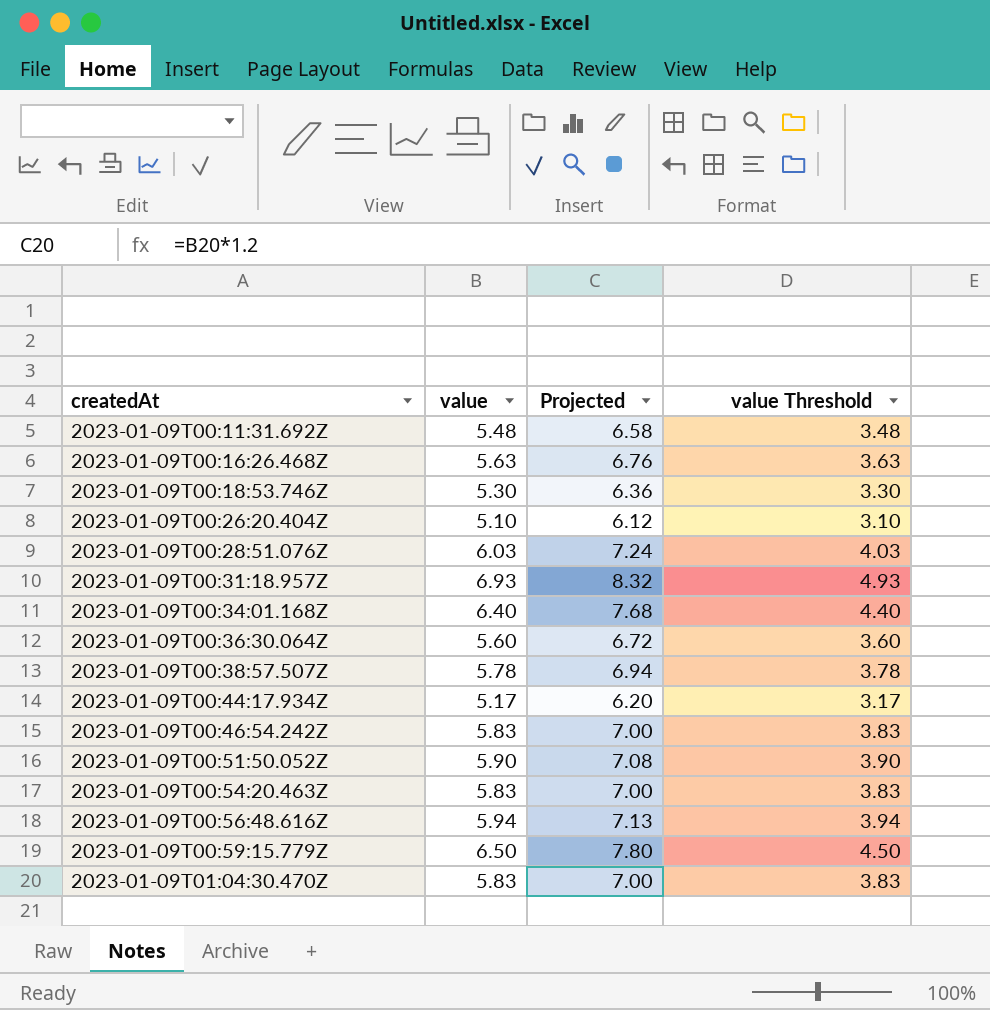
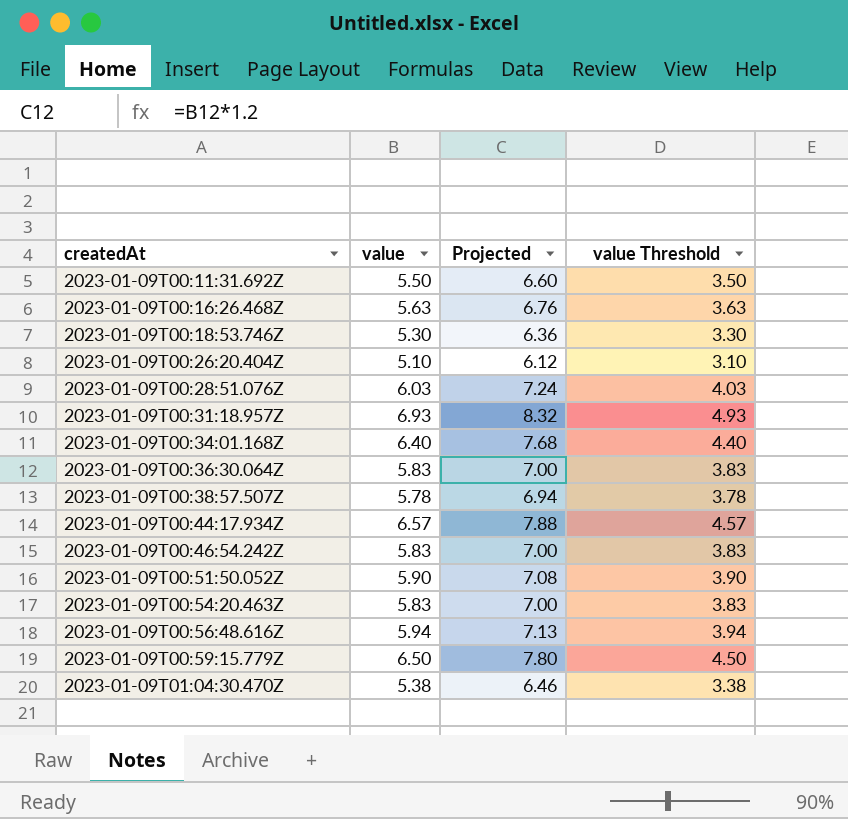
2023-01-09T00:11:31.692Z | value: 5.48 -> 5.50
2023-01-09T00:11:31.692Z | Projected: 6.58 -> 6.60
2023-01-09T00:11:31.692Z | value Threshold: 3.48 -> 3.50
2023-01-09T00:36:30.064Z | value: 5.60 -> 5.83
2023-01-09T00:36:30.064Z | Projected: 6.72 -> 7.00
2023-01-09T00:36:30.064Z | value Threshold: 3.60 -> 3.83
2023-01-09T00:44:17.934Z | value: 5.17 -> 6.57
2023-01-09T00:44:17.934Z | Projected: 6.20 -> 7.88
2023-01-09T00:44:17.934Z | value Threshold: 3.17 -> 4.57
2023-01-09T01:04:30.470Z | value: 5.83 -> 5.38
2023-01-09T01:04:30.470Z | Projected: 7.00 -> 6.46
2023-01-09T01:04:30.470Z | value Threshold: 3.83 -> 3.38

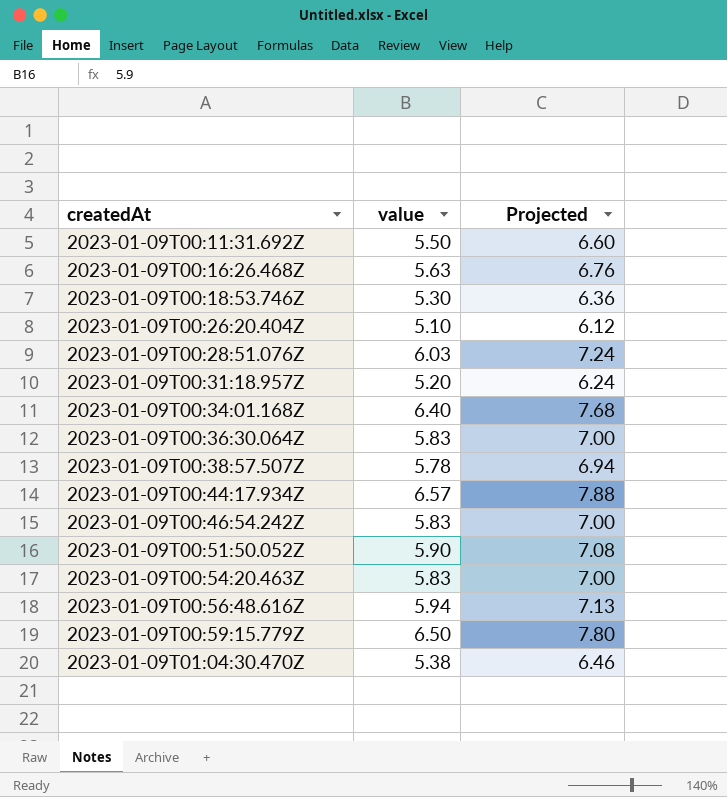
column value Threshold | formula: [value] - 2 -> none
2023-01-09T00:31:18.957Z | value: 6.93 -> 5.20
2023-01-09T00:31:18.957Z | Projected: 8.32 -> 6.24

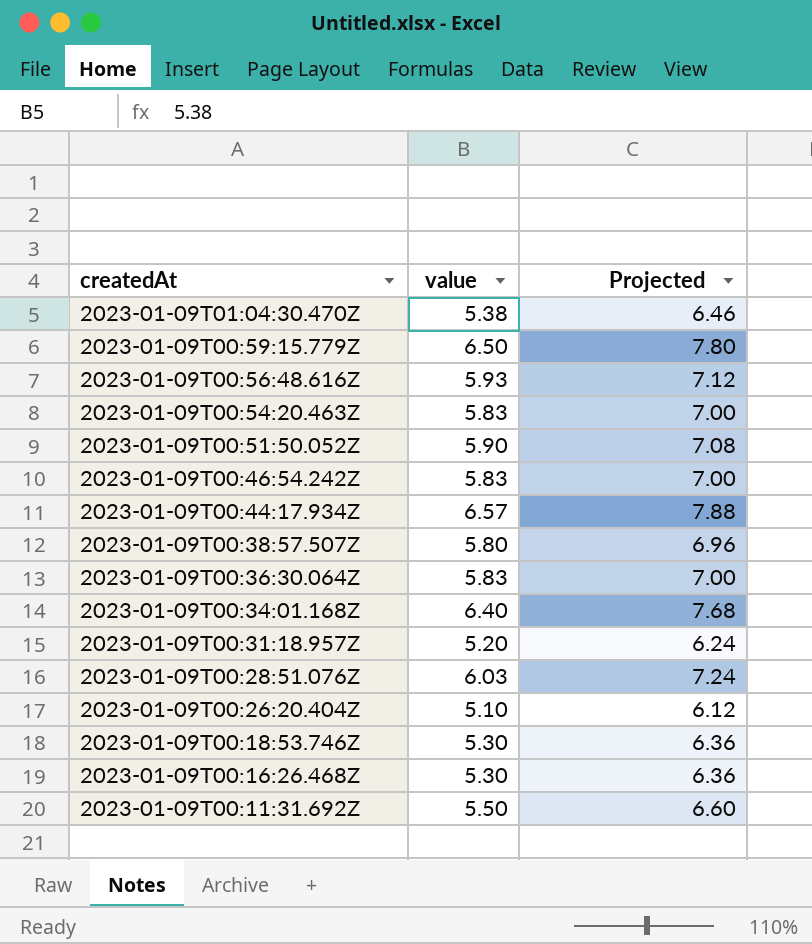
row order: createdAt ascending -> createdAt descending
2023-01-09T00:56:48.616Z | value: 5.94 -> 5.93
2023-01-09T00:56:48.616Z | Projected: 7.13 -> 7.12
2023-01-09T00:38:57.507Z | value: 5.78 -> 5.80
2023-01-09T00:38:57.507Z | Projected: 6.94 -> 6.96
2023-01-09T00:16:26.468Z | value: 5.63 -> 5.30
2023-01-09T00:16:26.468Z | Projected: 6.76 -> 6.36

